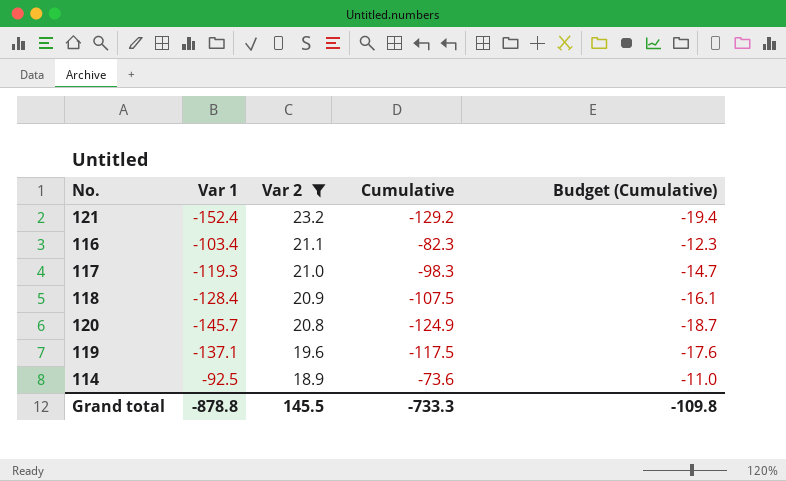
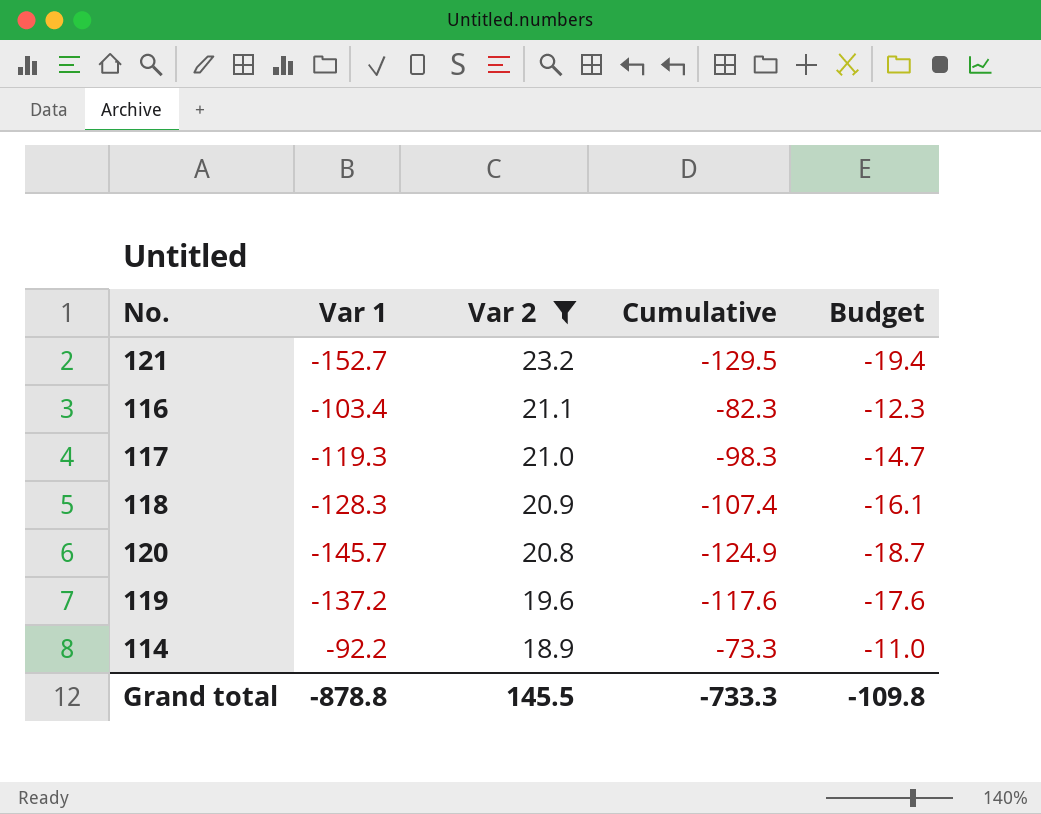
column name: Budget (Cumulative) -> Budget
121 | Var 1: -152.4 -> -152.7
121 | Cumulative: -129.2 -> -129.5
118 | Var 1: -128.4 -> -128.3
118 | Cumulative: -107.5 -> -107.4
119 | Var 1: -137.1 -> -137.2
119 | Cumulative: -117.5 -> -117.6
114 | Var 1: -92.5 -> -92.2
114 | Cumulative: -73.6 -> -73.3

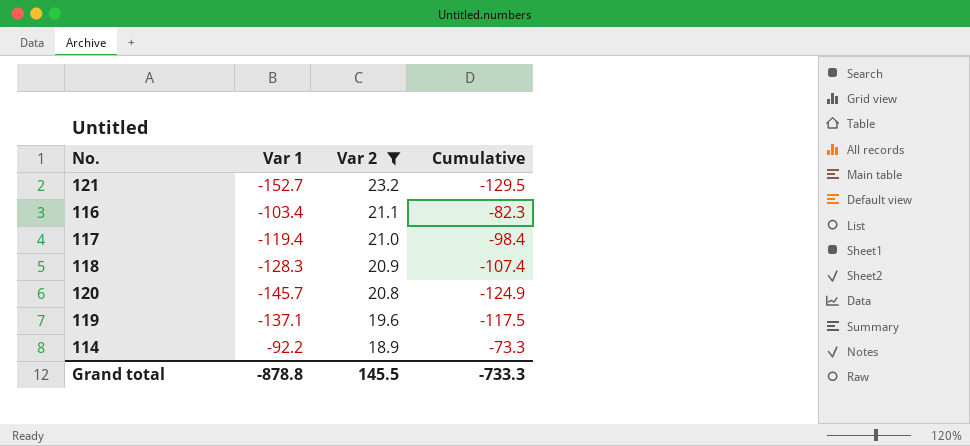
column Budget | formula: [Cumulative] * 0.15 -> none
117 | Var 1: -119.3 -> -119.4
117 | Cumulative: -98.3 -> -98.4
119 | Var 1: -137.2 -> -137.1
119 | Cumulative: -117.6 -> -117.5

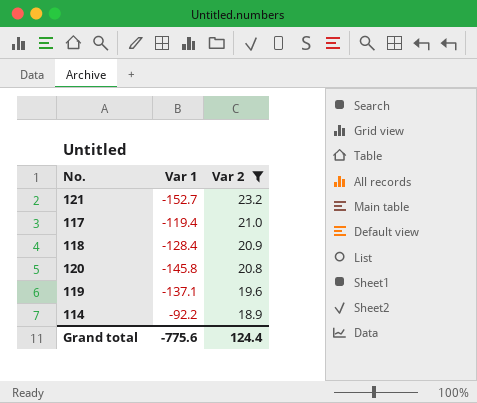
column Cumulative | formula: [Var 1] + [Var 2] -> none
row 116: -103.4 | 21.1 | -82.3 -> none
118 | Var 1: -128.3 -> -128.4
120 | Var 1: -145.7 -> -145.8
Grand total | Var 1: -878.8 -> -775.6
Grand total | Var 2: 145.5 -> 124.4

